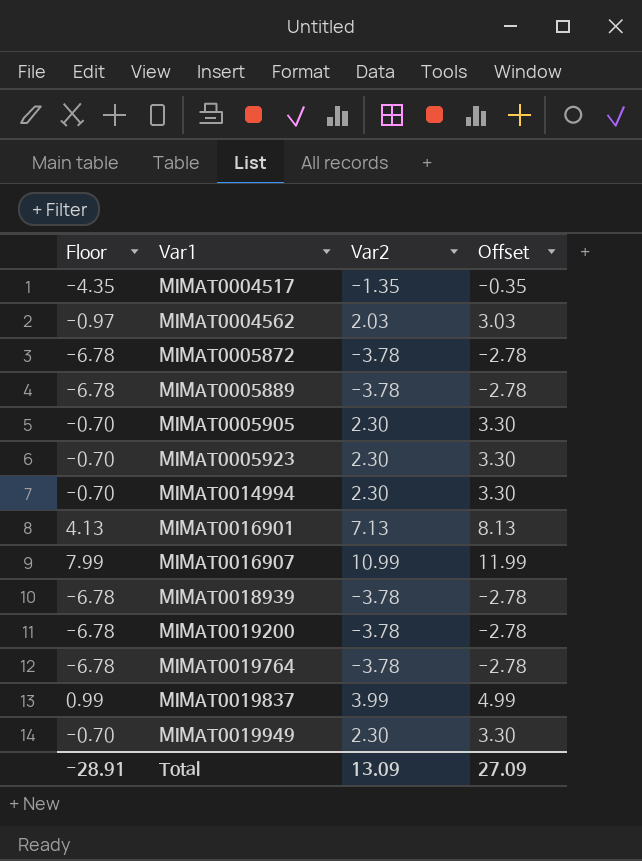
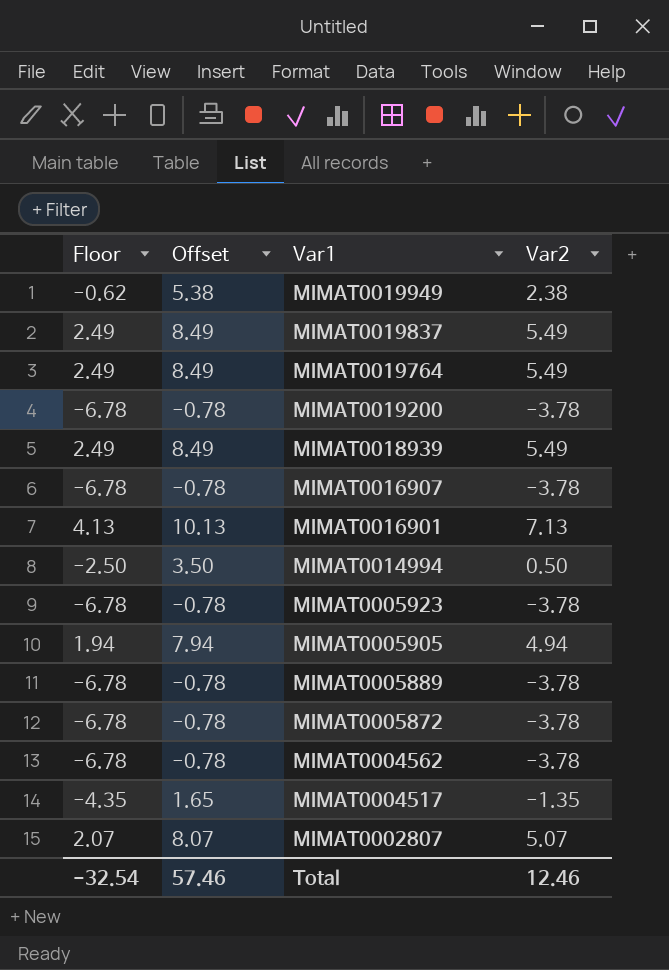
row order: Var1 ascending -> Var1 descending
column Offset | formula: [Var2] + 1 -> [Var2] + 3
column Offset | position: 4 -> 2
MIMAT0019949 | Floor: -0.70 -> -0.62
MIMAT0019949 | Var2: 2.30 -> 2.38
MIMAT0019837 | Floor: 0.99 -> 2.49
MIMAT0019837 | Var2: 3.99 -> 5.49
MIMAT0019764 | Floor: -6.78 -> 2.49
MIMAT0019764 | Var2: -3.78 -> 5.49
MIMAT0018939 | Floor: -6.78 -> 2.49
MIMAT0018939 | Var2: -3.78 -> 5.49
MIMAT0016907 | Floor: 7.99 -> -6.78
MIMAT0016907 | Var2: 10.99 -> -3.78
MIMAT0014994 | Floor: -0.70 -> -2.50
MIMAT0014994 | Var2: 2.30 -> 0.50
MIMAT0005923 | Floor: -0.70 -> -6.78
MIMAT0005923 | Var2: 2.30 -> -3.78
MIMAT0005905 | Floor: -0.70 -> 1.94
MIMAT0005905 | Var2: 2.30 -> 4.94
MIMAT0004562 | Floor: -0.97 -> -6.78
MIMAT0004562 | Var2: 2.03 -> -3.78
row MIMAT0002807: none -> 2.07 | 8.07 | 5.07
Total | Floor: -28.91 -> -32.54
Total | Offset: 27.09 -> 57.46
Total | Var2: 13.09 -> 12.46

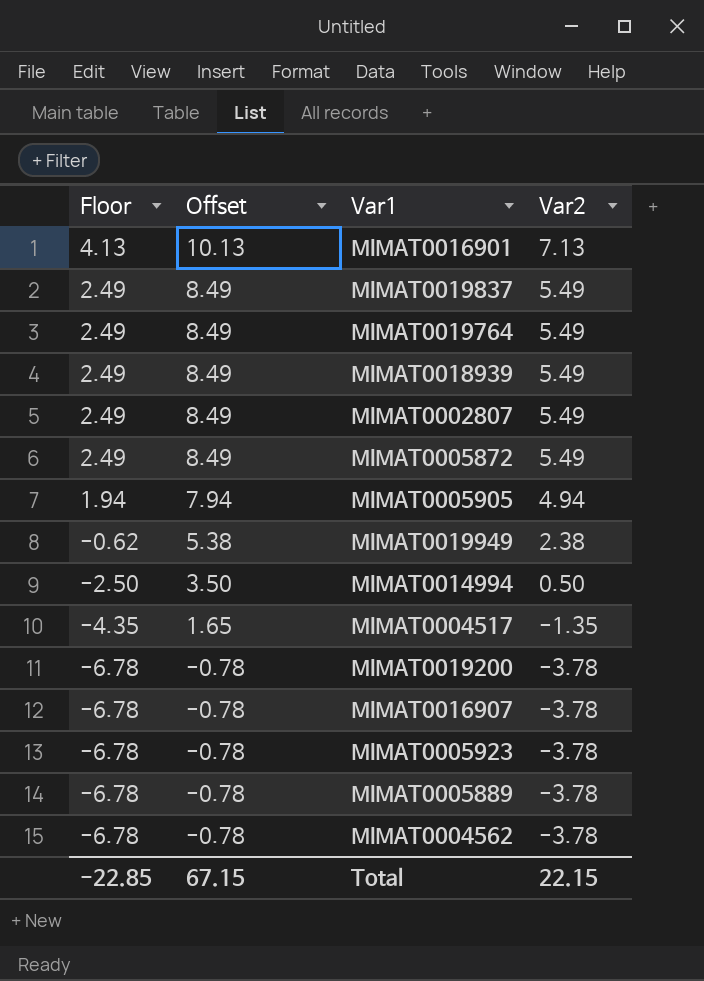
row order: Var1 descending -> Floor descending
MIMAT0002807 | Floor: 2.07 -> 2.49
MIMAT0002807 | Offset: 8.07 -> 8.49
MIMAT0002807 | Var2: 5.07 -> 5.49
MIMAT0005872 | Floor: -6.78 -> 2.49
MIMAT0005872 | Offset: -0.78 -> 8.49
MIMAT0005872 | Var2: -3.78 -> 5.49
Total | Floor: -32.54 -> -22.85
Total | Offset: 57.46 -> 67.15
Total | Var2: 12.46 -> 22.15

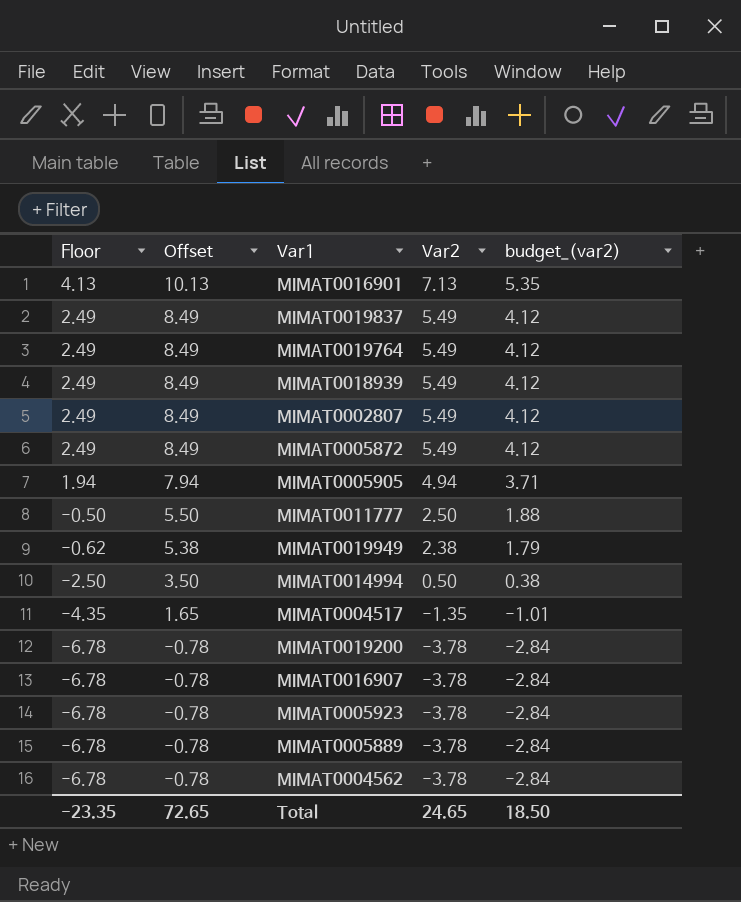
column budget_(var2) | formula: none -> [Var2] * 0.75
row MIMAT0011777: none -> -0.50 | 5.50 | 2.50 | 1.88
Total | Floor: -22.85 -> -23.35
Total | Offset: 67.15 -> 72.65
Total | Var2: 22.15 -> 24.65

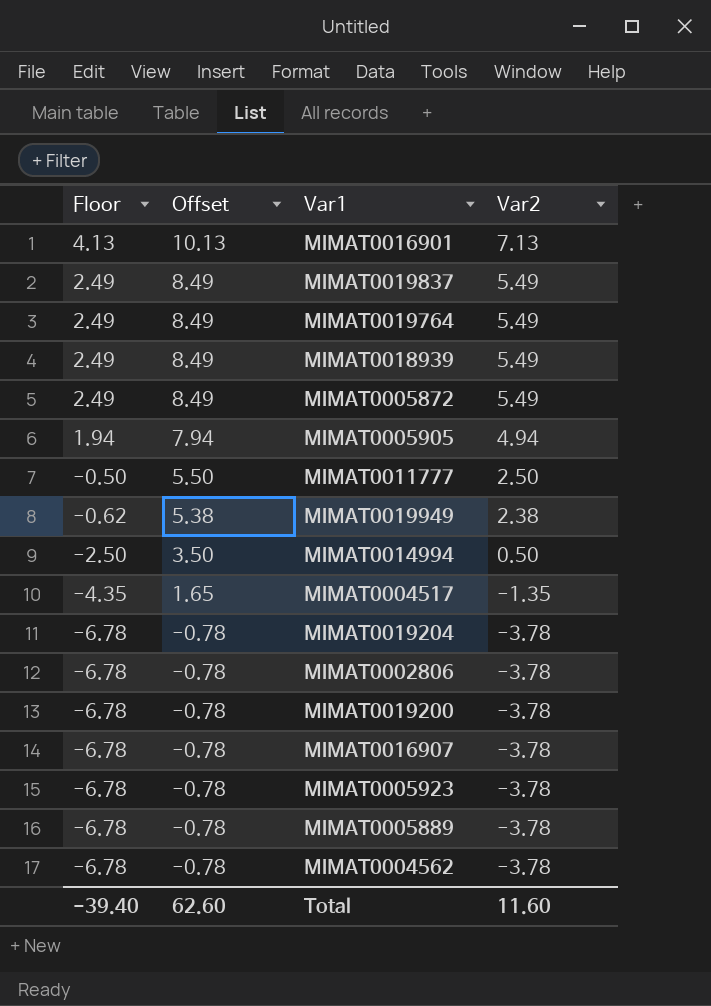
column budget_(var2) | formula: [Var2] * 0.75 -> none
row MIMAT0002807: 2.49 | 8.49 | 5.49 | 4.12 -> none
row MIMAT0019204: none -> -6.78 | -0.78 | -3.78
row MIMAT0002806: none -> -6.78 | -0.78 | -3.78
Total | Floor: -23.35 -> -39.40
Total | Offset: 72.65 -> 62.60
Total | Var2: 24.65 -> 11.60

